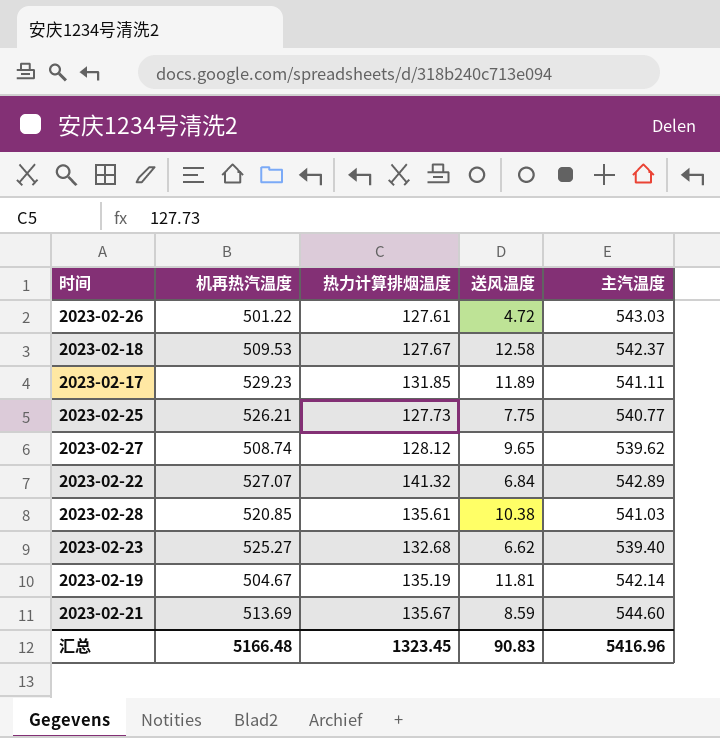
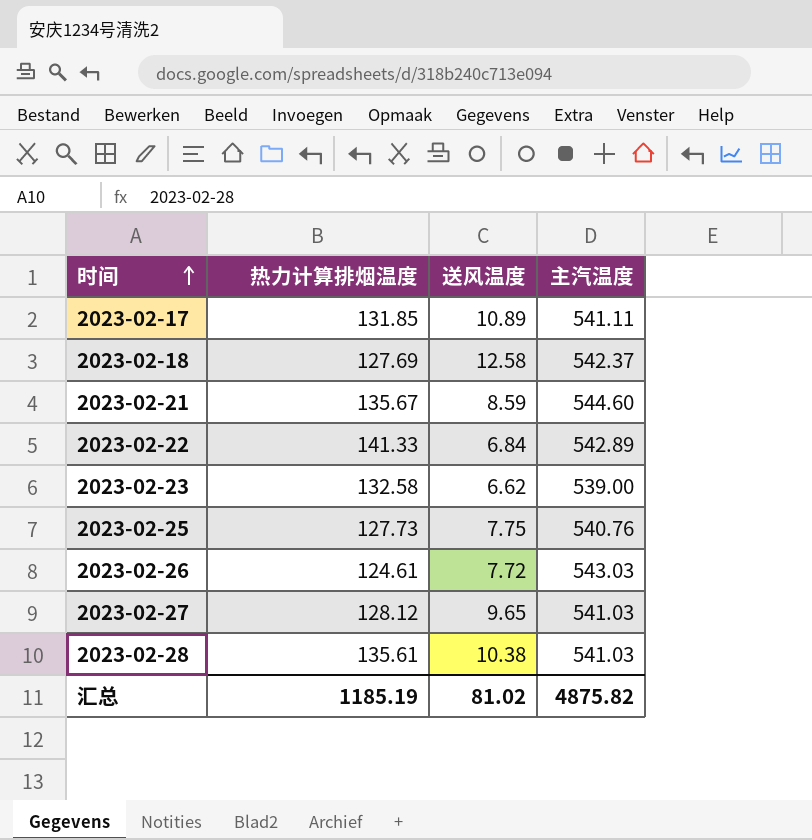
row order: none -> 时间 ascending
column 机再热汽温度 | position: 2 -> none
row 2023-02-19: 504.67 | 135.19 | 11.81 | 542.14 -> none
2023-02-17 | 送风温度: 11.89 -> 10.89
2023-02-18 | 热力计算排烟温度: 127.67 -> 127.69
2023-02-22 | 热力计算排烟温度: 141.32 -> 141.33
2023-02-23 | 热力计算排烟温度: 132.68 -> 132.58
2023-02-23 | 主汽温度: 539.40 -> 539.00
2023-02-25 | 主汽温度: 540.77 -> 540.76
2023-02-26 | 热力计算排烟温度: 127.61 -> 124.61
2023-02-26 | 送风温度: 4.72 -> 7.72
2023-02-27 | 主汽温度: 539.62 -> 541.03
汇总 | 热力计算排烟温度: 1323.45 -> 1185.19
汇总 | 送风温度: 90.83 -> 81.02
汇总 | 主汽温度: 5416.96 -> 4875.82

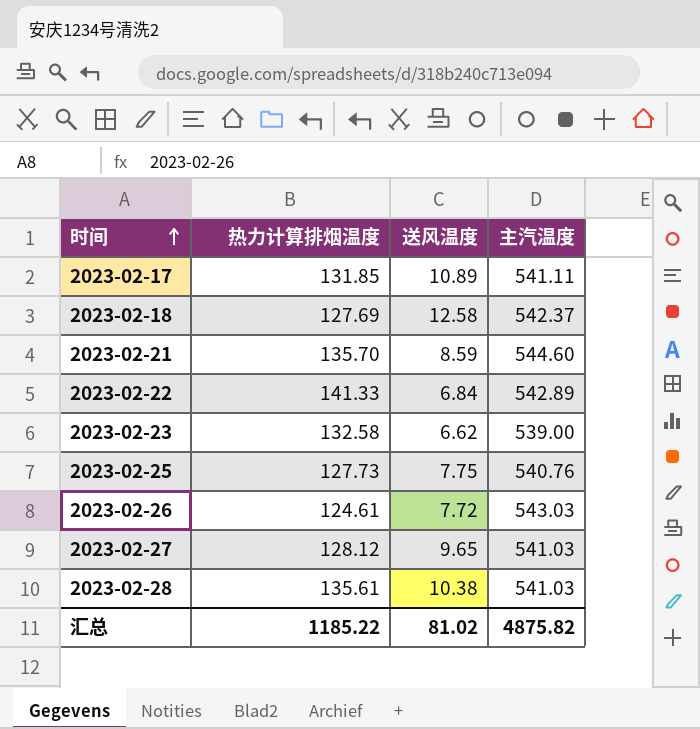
2023-02-21 | 热力计算排烟温度: 135.67 -> 135.70
汇总 | 热力计算排烟温度: 1185.19 -> 1185.22

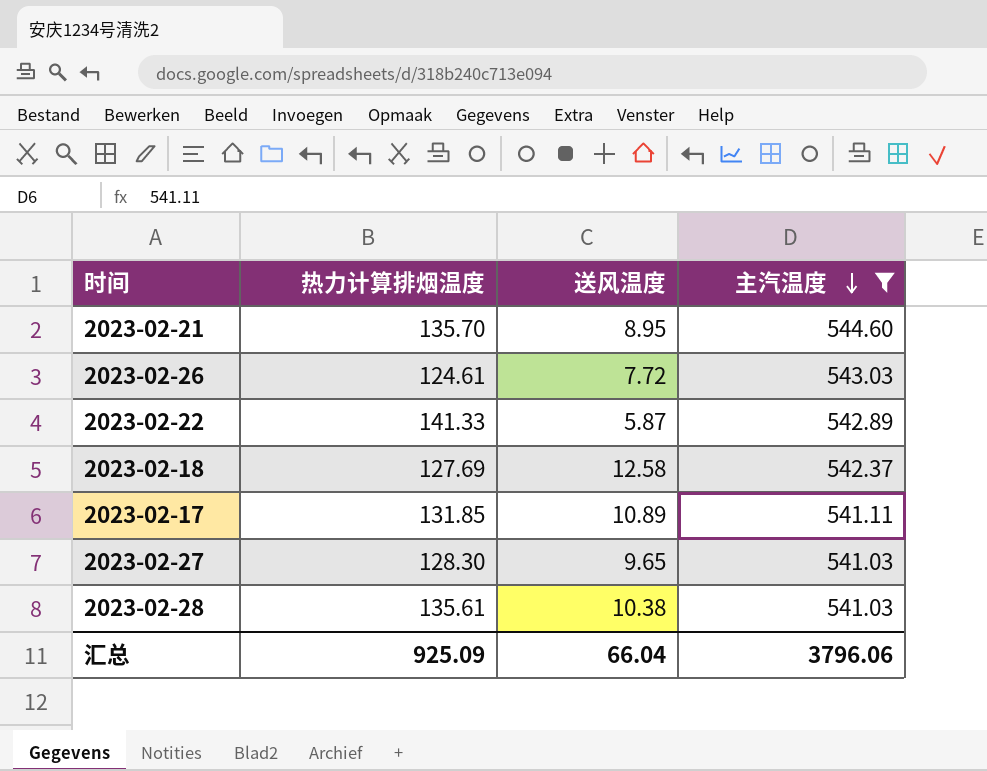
filter: none -> 主汽温度 >= 541.03
row order: 时间 ascending -> 主汽温度 descending
2023-02-21 | 送风温度: 8.59 -> 8.95
2023-02-22 | 送风温度: 6.84 -> 5.87
2023-02-27 | 热力计算排烟温度: 128.12 -> 128.30
汇总 | 热力计算排烟温度: 1185.22 -> 925.09
汇总 | 送风温度: 81.02 -> 66.04
汇总 | 主汽温度: 4875.82 -> 3796.06

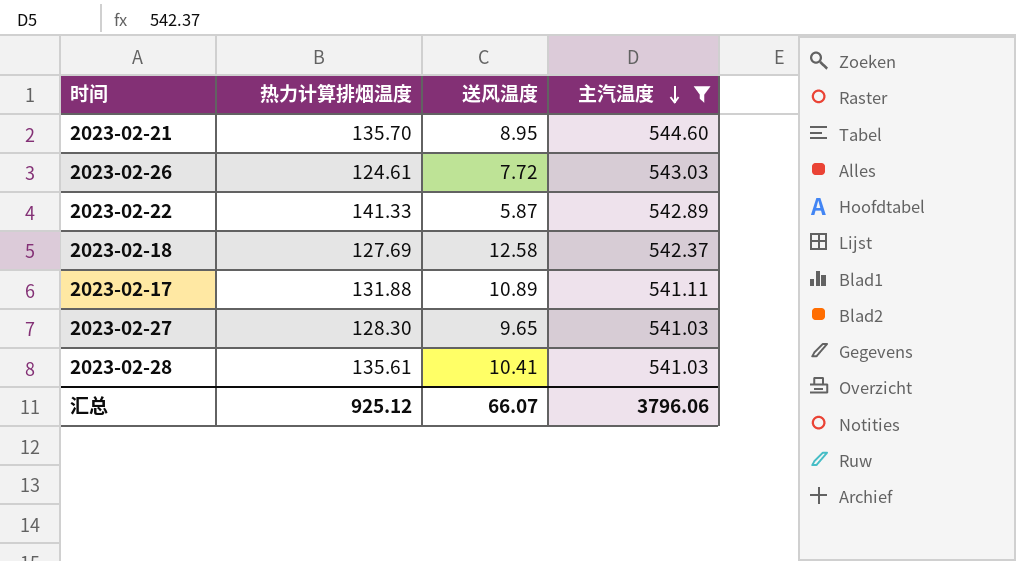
2023-02-17 | 热力计算排烟温度: 131.85 -> 131.88
2023-02-28 | 送风温度: 10.38 -> 10.41
汇总 | 热力计算排烟温度: 925.09 -> 925.12
汇总 | 送风温度: 66.04 -> 66.07

